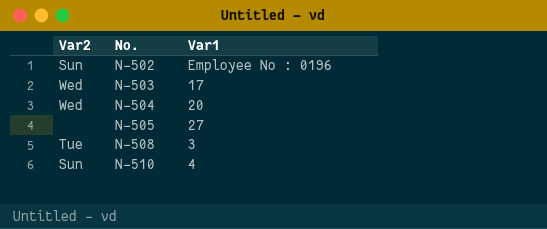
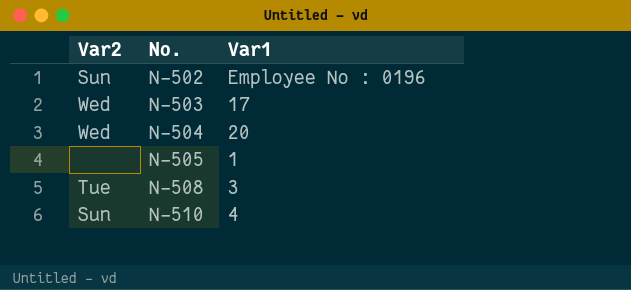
N-505 | Var1: 27 -> 1

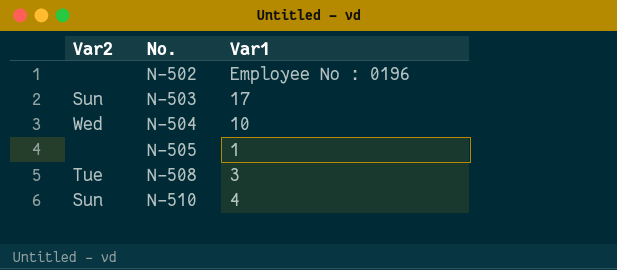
N-502 | Var2: Sun -> none
N-503 | Var2: Wed -> Sun
N-504 | Var1: 20 -> 10

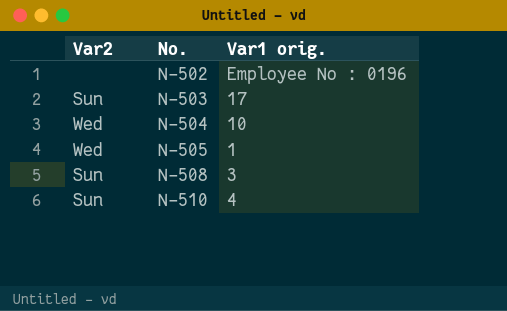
column name: Var1 -> Var1 orig.
N-505 | Var2: none -> Wed
N-508 | Var2: Tue -> Sun

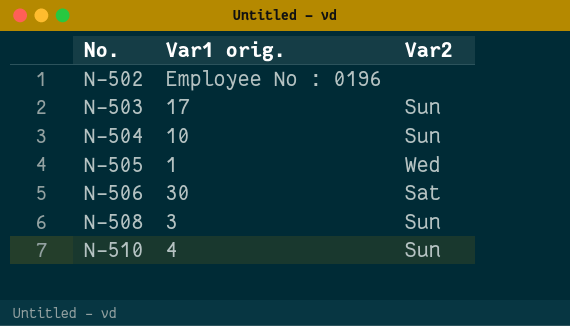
column Var2 | position: 1 -> 3
N-504 | Var2: Wed -> Sun
row N-506: none -> 30 | Sat

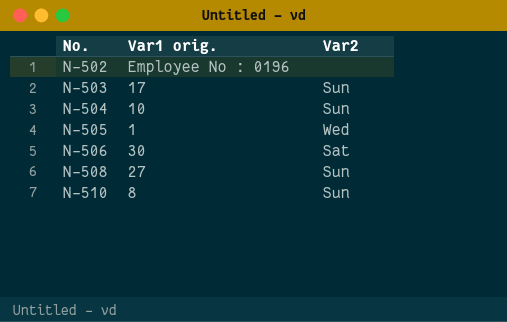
N-508 | Var1 orig.: 3 -> 27
N-510 | Var1 orig.: 4 -> 8

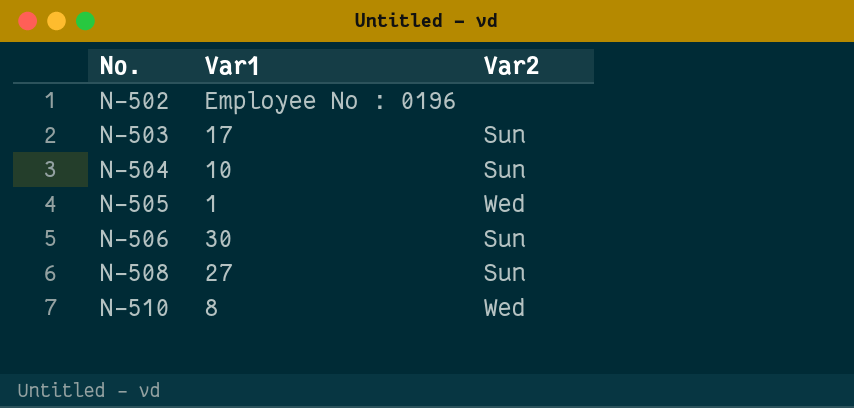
column name: Var1 orig. -> Var1
N-506 | Var2: Sat -> Sun
N-510 | Var2: Sun -> Wed

